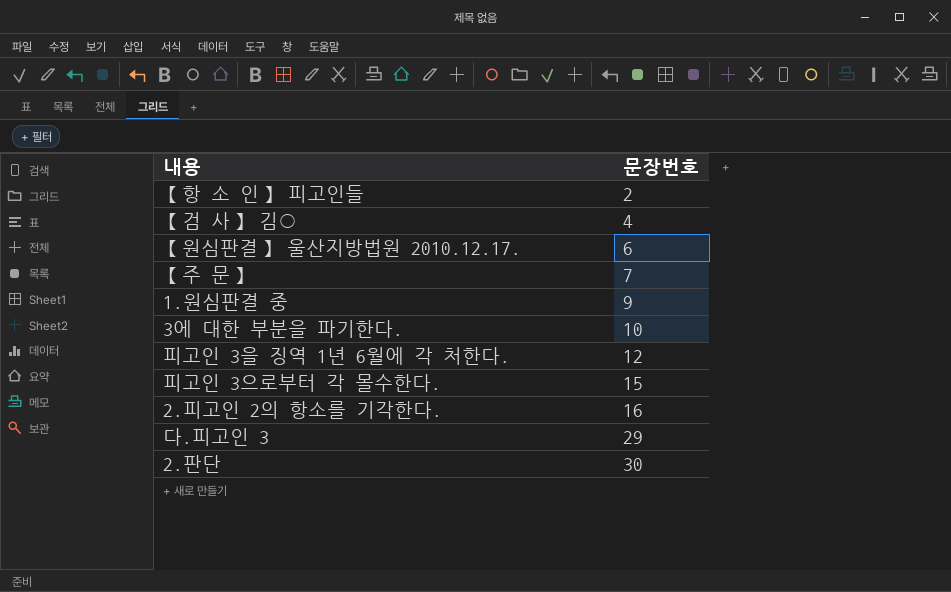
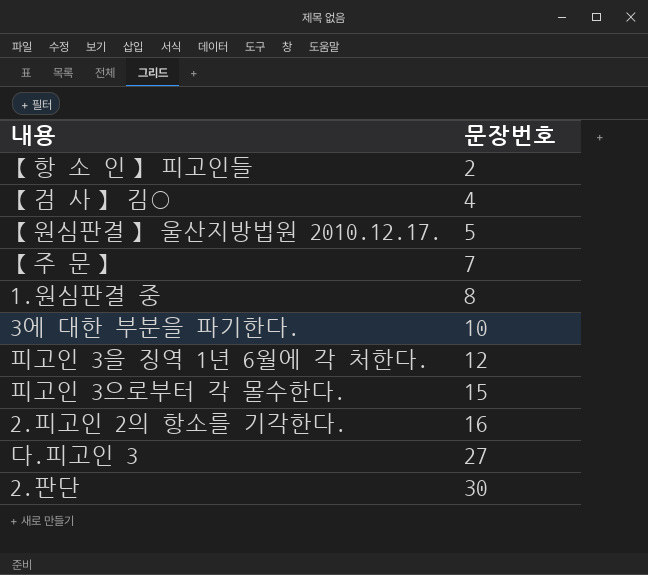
【원심판결】 울산지방법원 2010.12.17. | 문장번호: 6 -> 5
1.원심판결 중 | 문장번호: 9 -> 8
다.피고인 3 | 문장번호: 29 -> 27

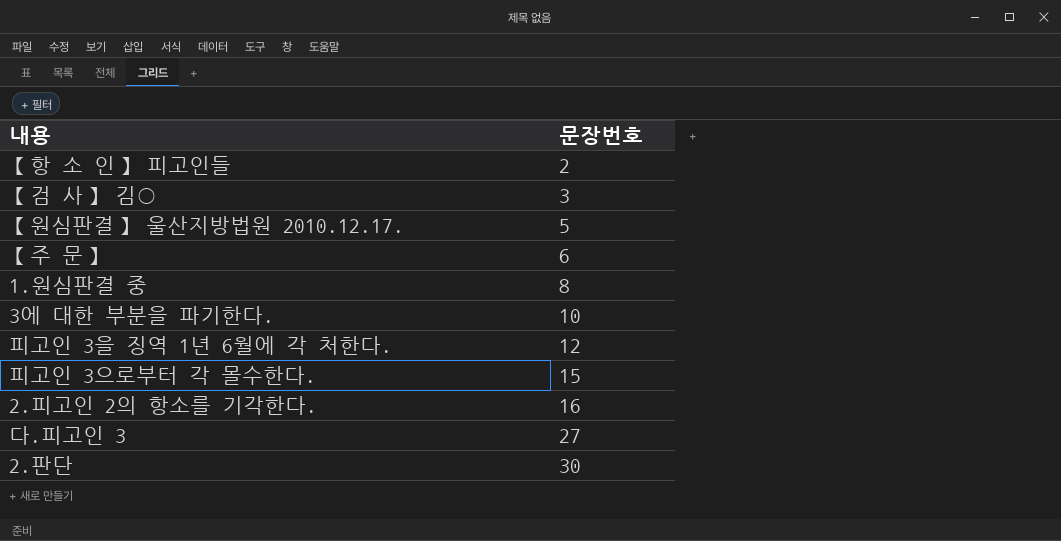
【검 사】 김○ | 문장번호: 4 -> 3
【주 문】 | 문장번호: 7 -> 6

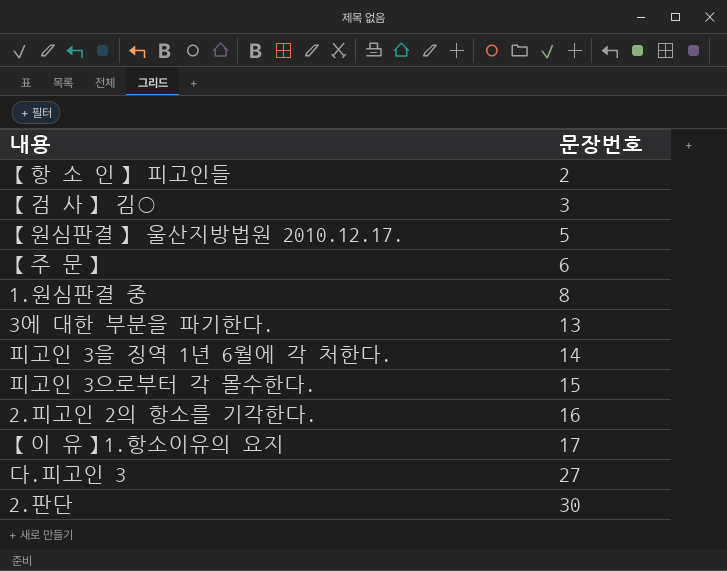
3에 대한 부분을 파기한다. | 문장번호: 10 -> 13
피고인 3을 징역 1년 6월에 각 처한다. | 문장번호: 12 -> 14
row 【이 유】1.항소이유의 요지: none -> 17

